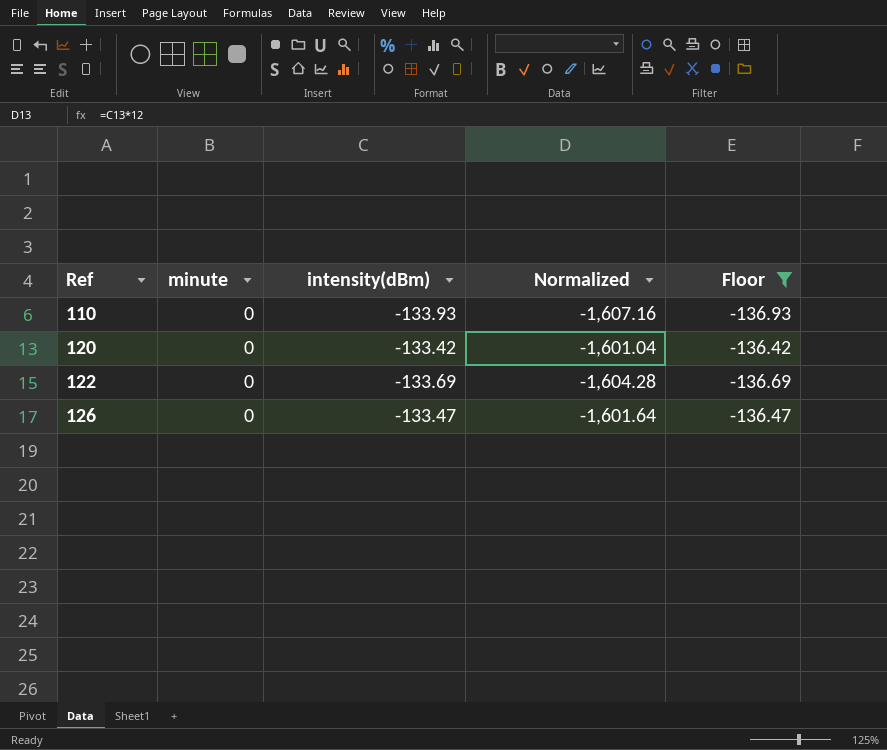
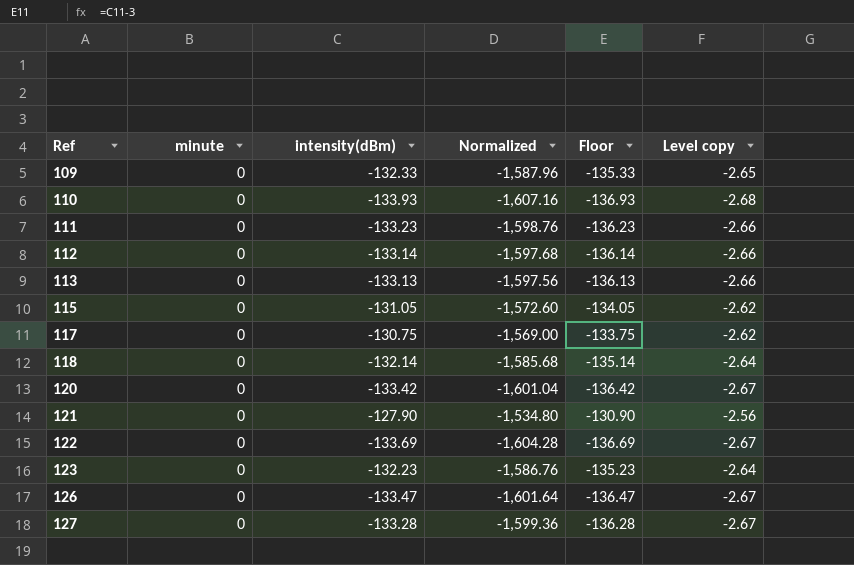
filter: Floor <= -136.42 -> none
column Level copy | formula: none -> [intensity(dBm)] * 0.02

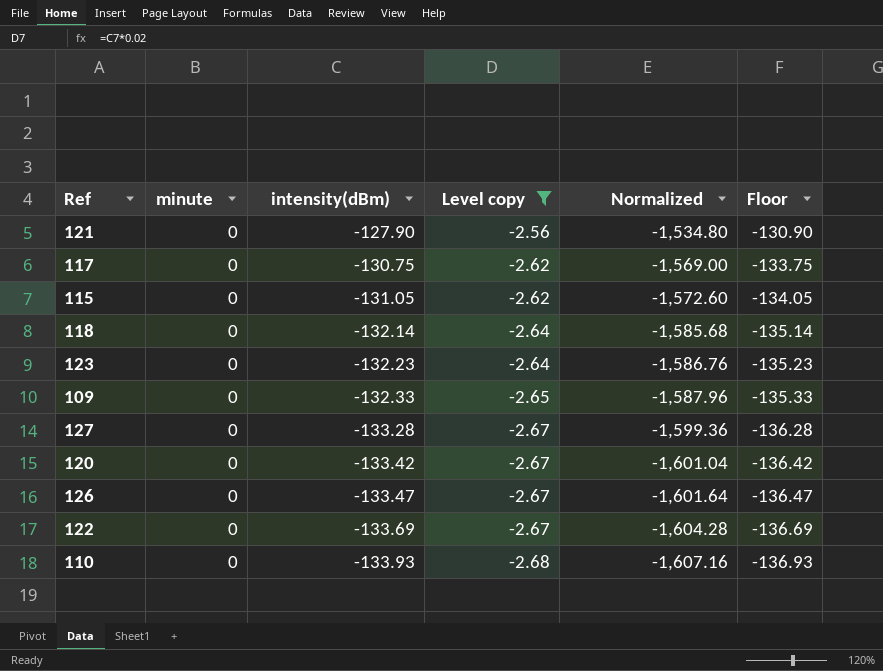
filter: none -> Level copy != -2.66
row order: Ref ascending -> intensity(dBm) descending
column Level copy | position: 6 -> 4

